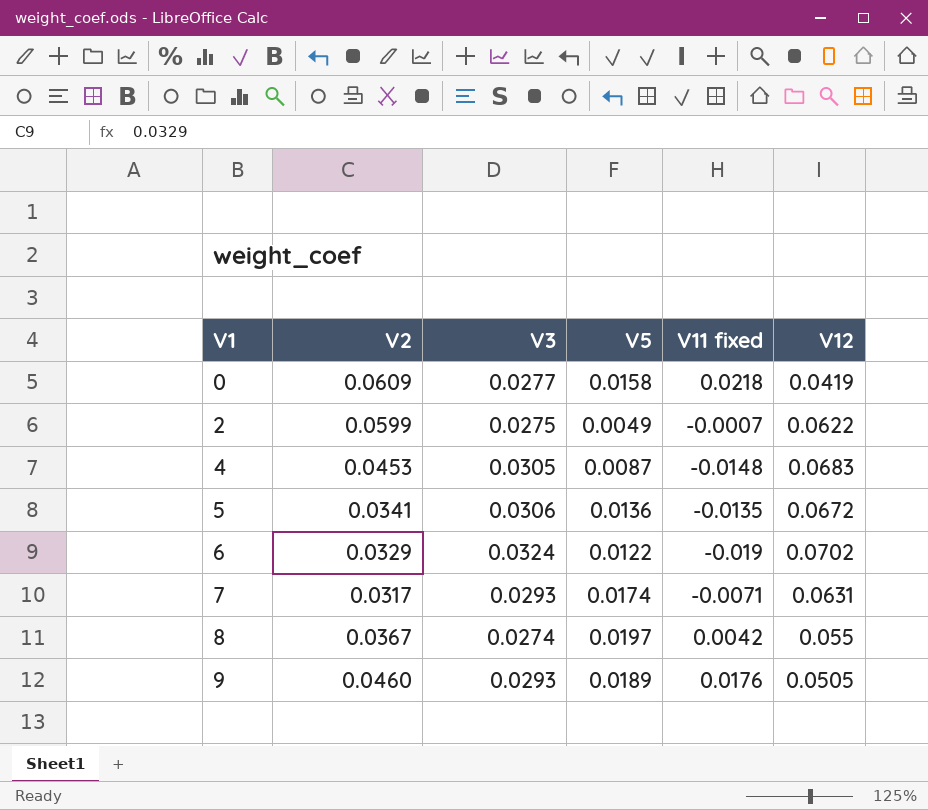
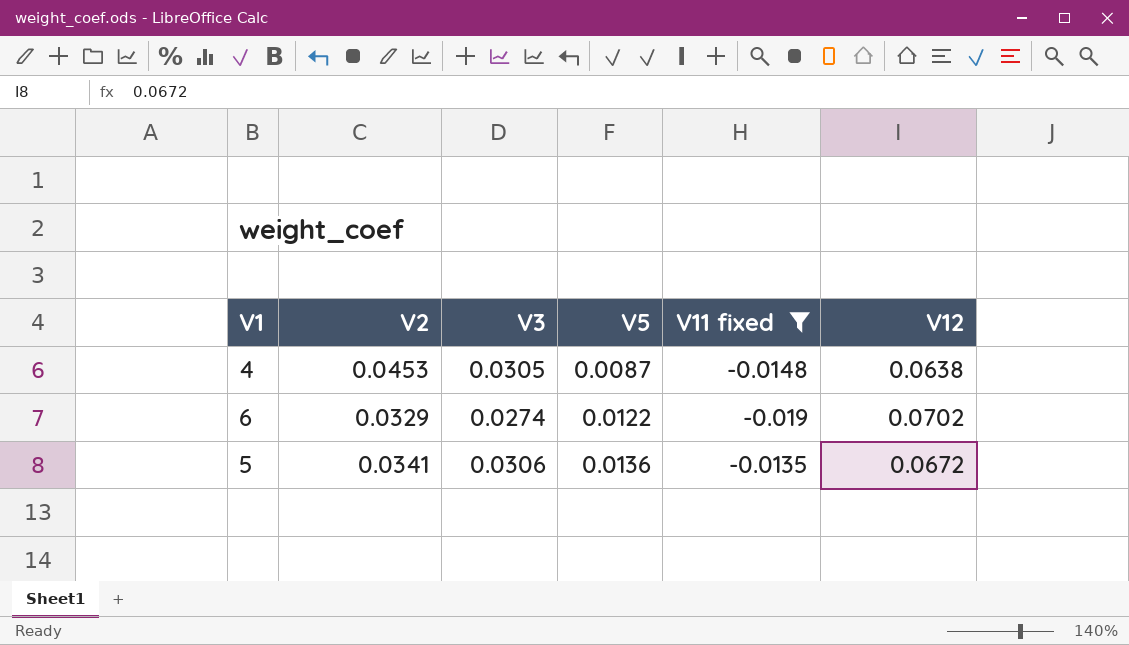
filter: none -> V11 fixed <= -0.0135
row order: V1 ascending -> V5 ascending
4 | V12: 0.0683 -> 0.0638
6 | V3: 0.0324 -> 0.0274

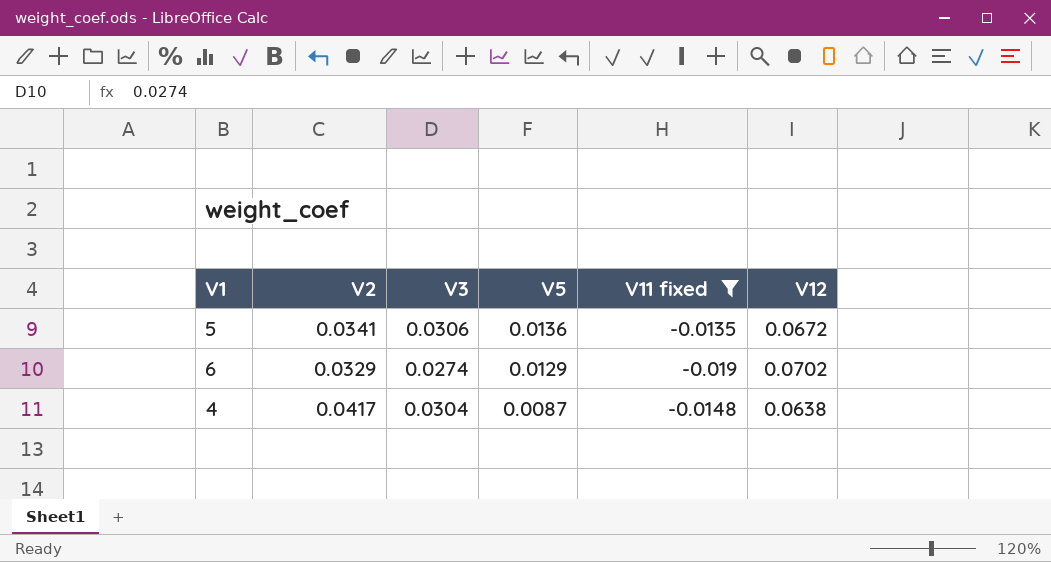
row order: V5 ascending -> V5 descending
6 | V5: 0.0122 -> 0.0129
4 | V2: 0.0453 -> 0.0417
4 | V3: 0.0305 -> 0.0304

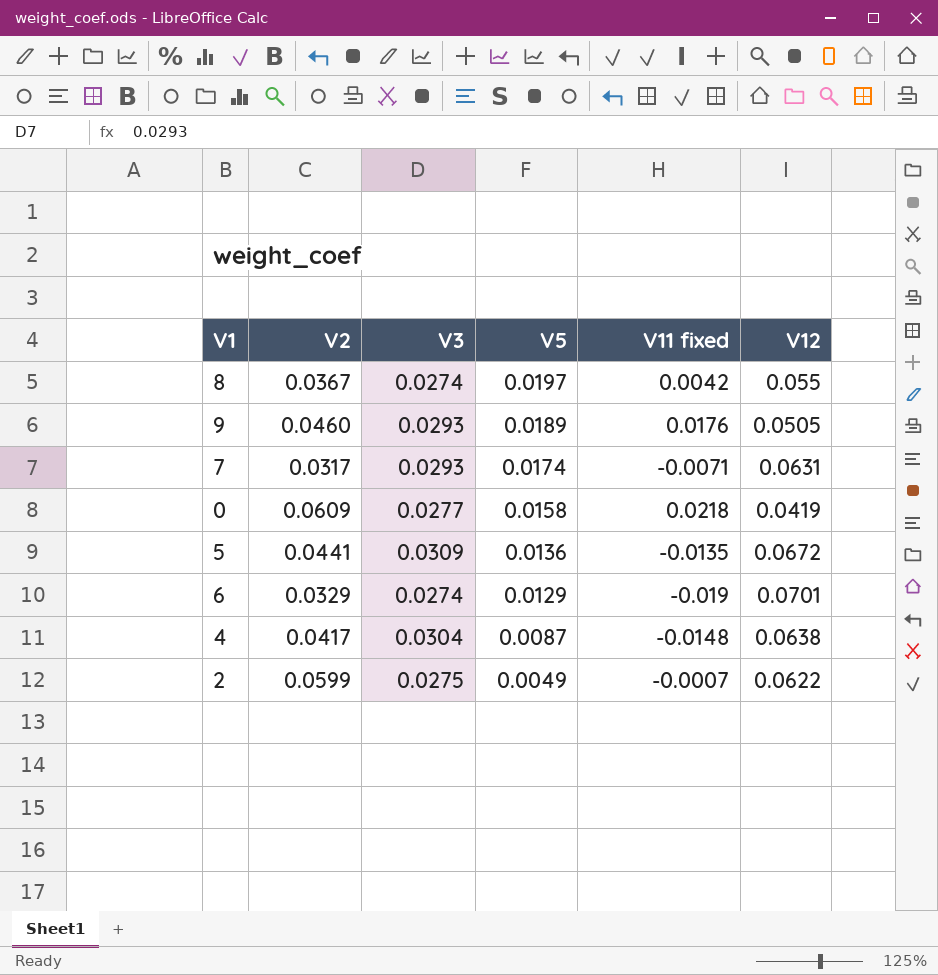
filter: V11 fixed <= -0.0135 -> none
5 | V2: 0.0341 -> 0.0441
5 | V3: 0.0306 -> 0.0309
6 | V12: 0.0702 -> 0.0701

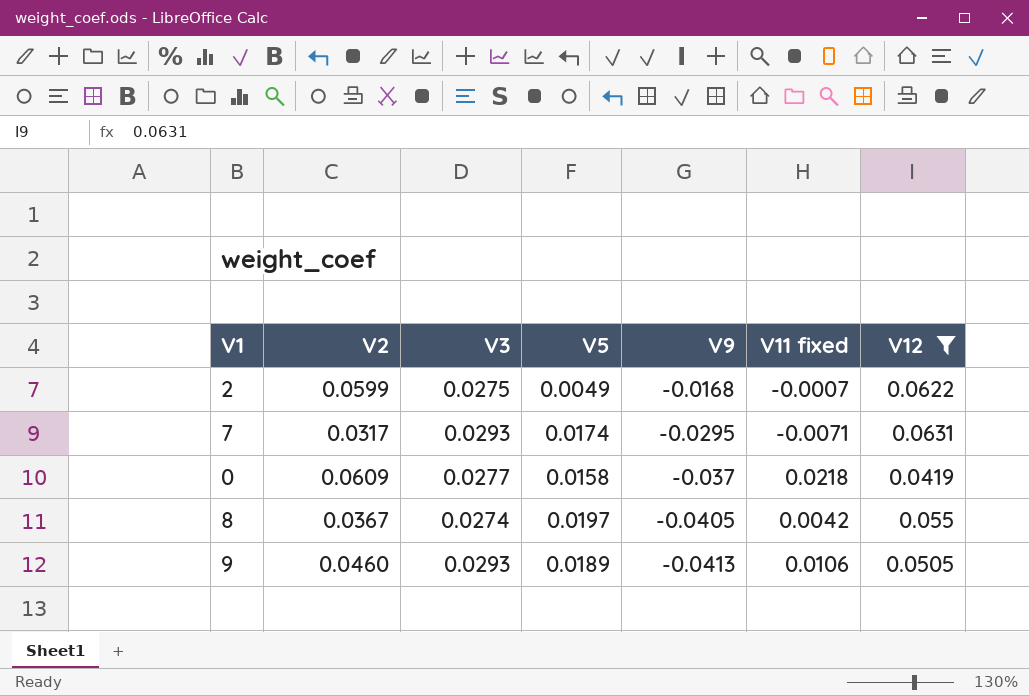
filter: none -> V12 <= 0.0631
row order: V5 descending -> V9 descending
column V9 | position: none -> 5
9 | V11 fixed: 0.0176 -> 0.0106

